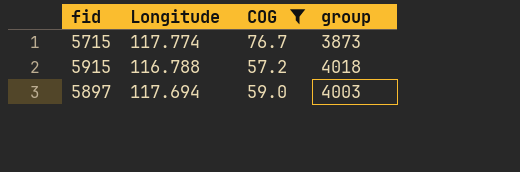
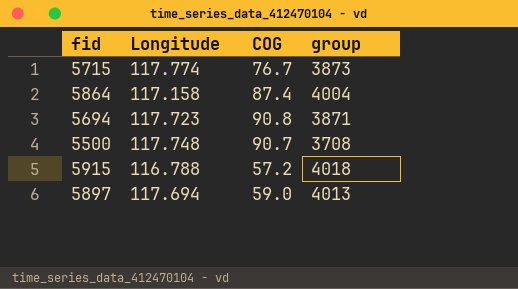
filter: COG <= 76.7 -> none
5897 | group: 4003 -> 4013

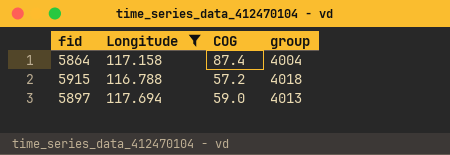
filter: none -> Longitude <= 117.694

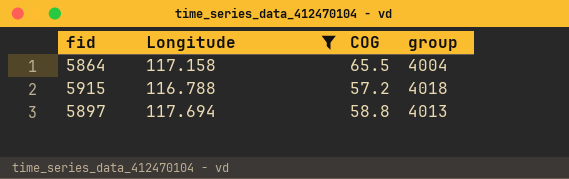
5864 | COG: 87.4 -> 65.5
5897 | COG: 59.0 -> 58.8

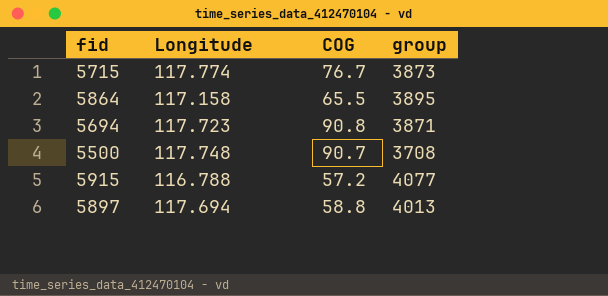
filter: Longitude <= 117.694 -> none
5864 | group: 4004 -> 3895
5915 | group: 4018 -> 4077

